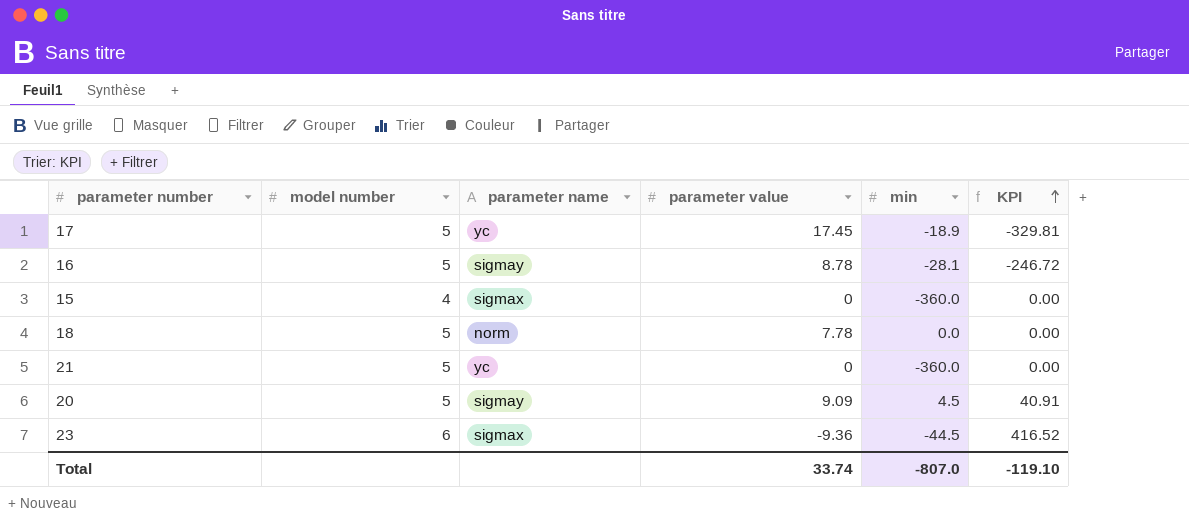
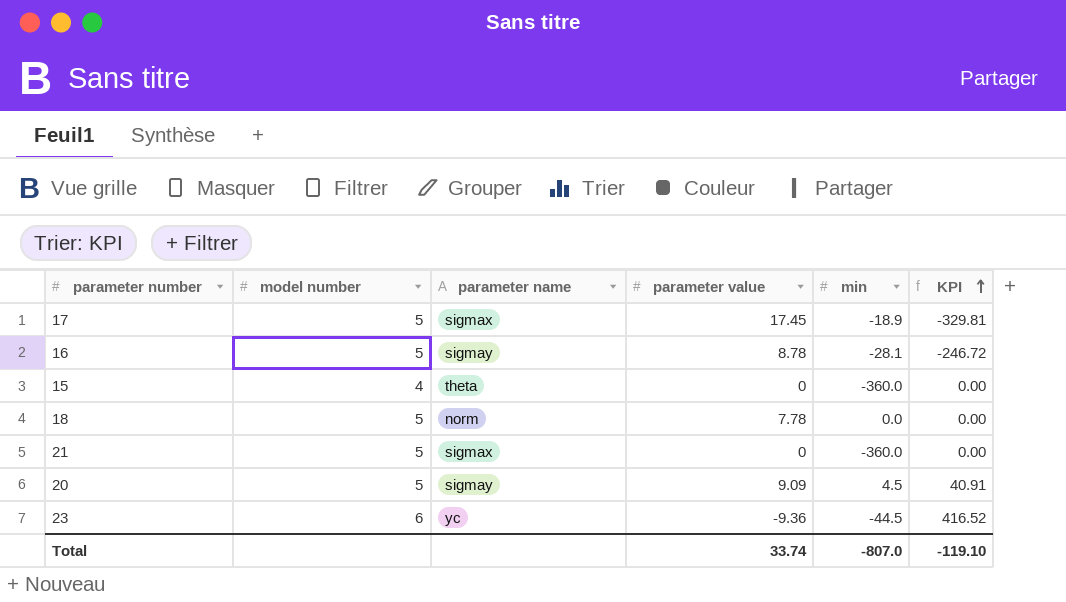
17 | parameter name: yc -> sigmax
15 | parameter name: sigmax -> theta
21 | parameter name: yc -> sigmax
23 | parameter name: sigmax -> yc

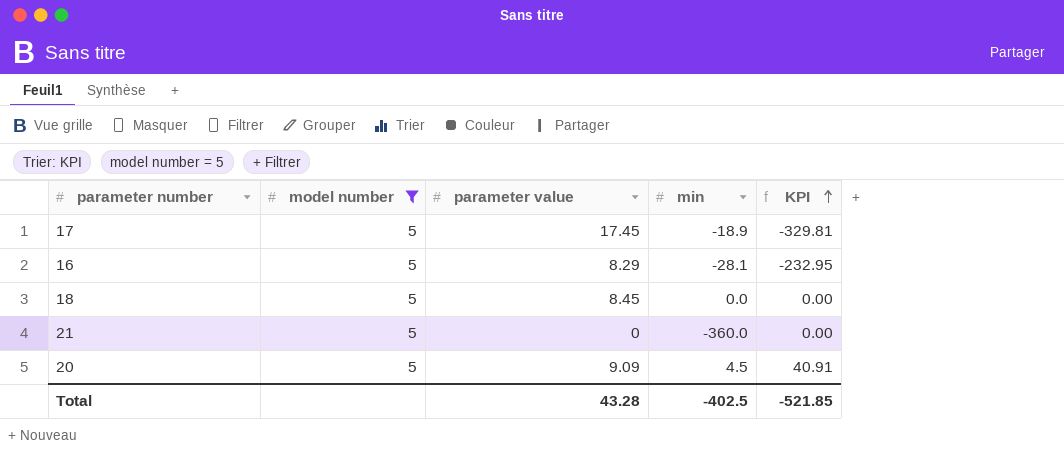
filter: none -> model number = 5
column parameter name | position: 3 -> none
16 | parameter value: 8.78 -> 8.29
16 | KPI: -246.72 -> -232.95
18 | parameter value: 7.78 -> 8.45
Total | parameter value: 33.74 -> 43.28
Total | min: -807.0 -> -402.5
Total | KPI: -119.10 -> -521.85

